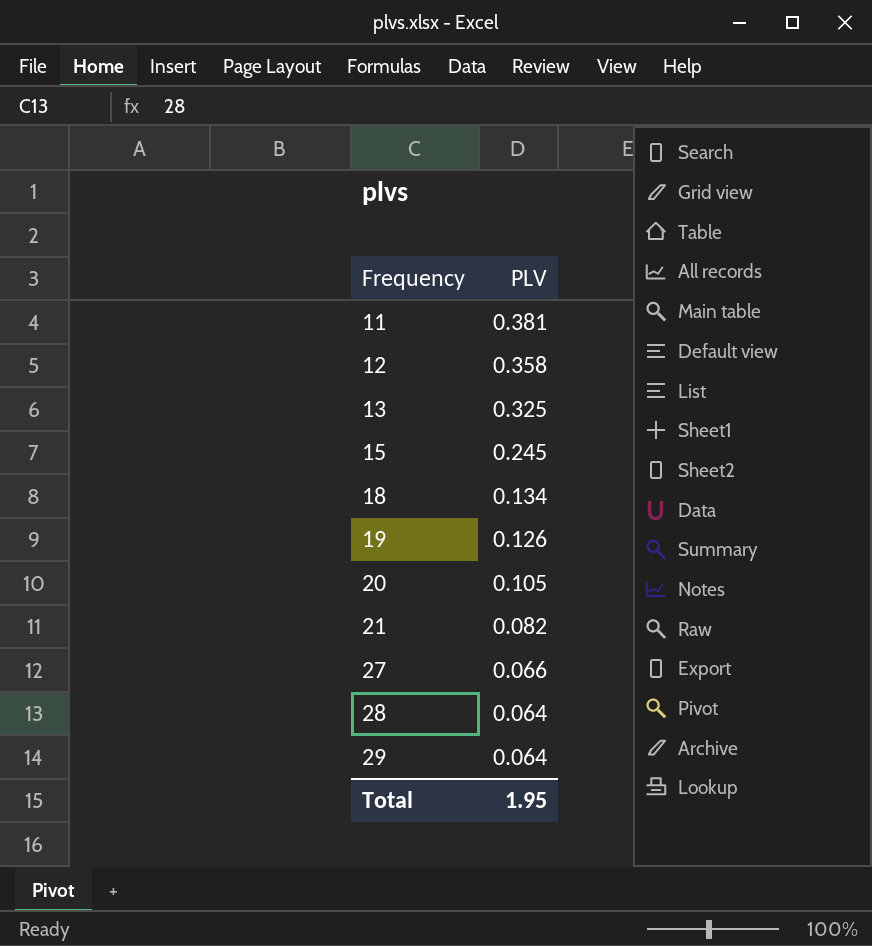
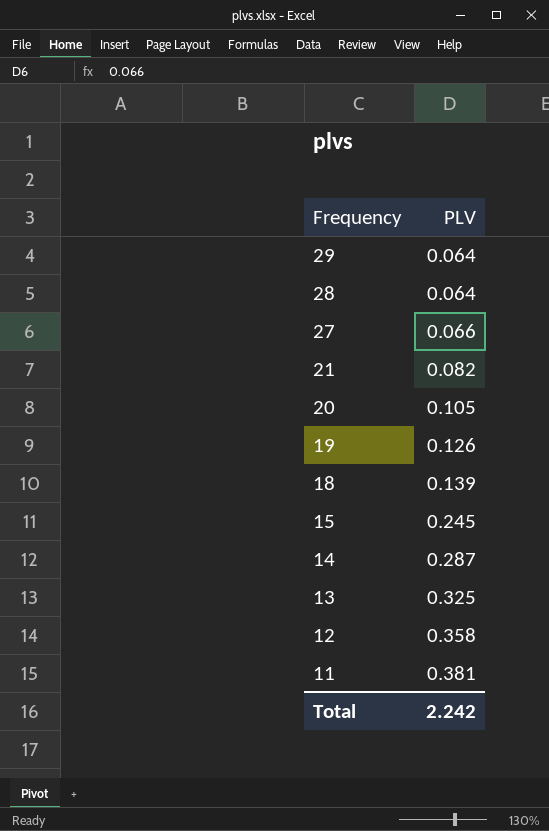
row order: Frequency ascending -> Frequency descending
18 | PLV: 0.134 -> 0.139
row 14: none -> 0.287
Total | PLV: 1.95 -> 2.242

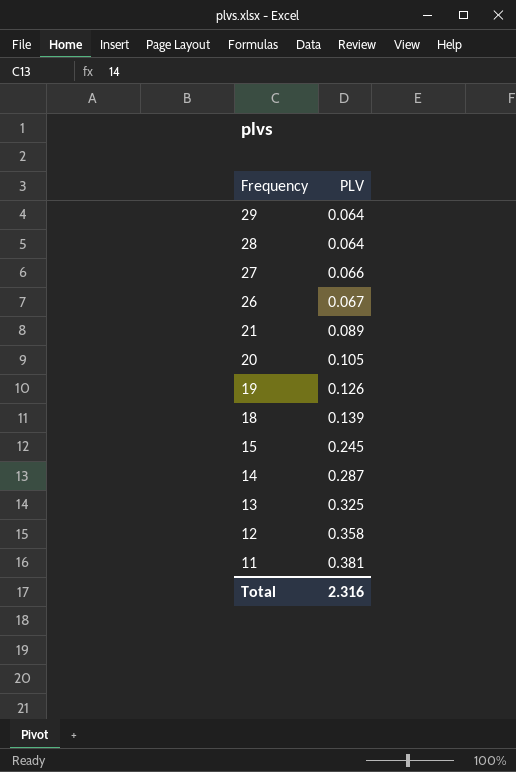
row 26: none -> 0.067
21 | PLV: 0.082 -> 0.089
Total | PLV: 2.242 -> 2.316

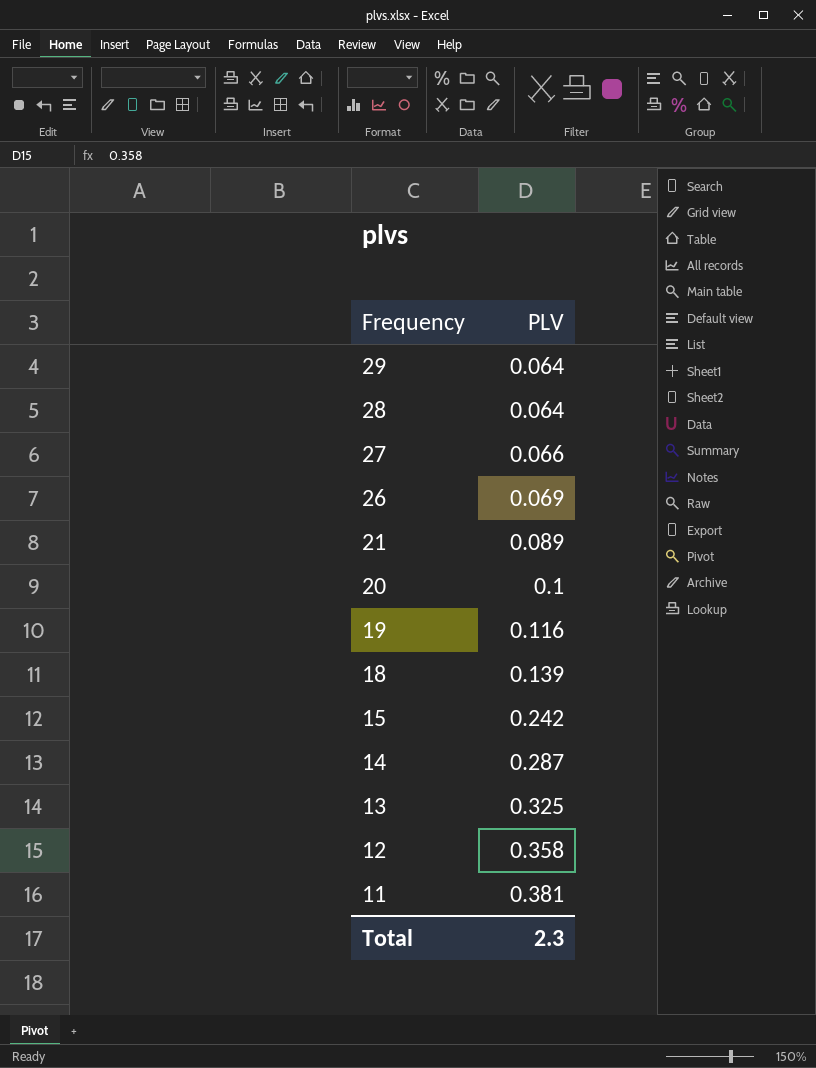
26 | PLV: 0.067 -> 0.069
20 | PLV: 0.105 -> 0.1
19 | PLV: 0.126 -> 0.116
15 | PLV: 0.245 -> 0.242
Total | PLV: 2.316 -> 2.3

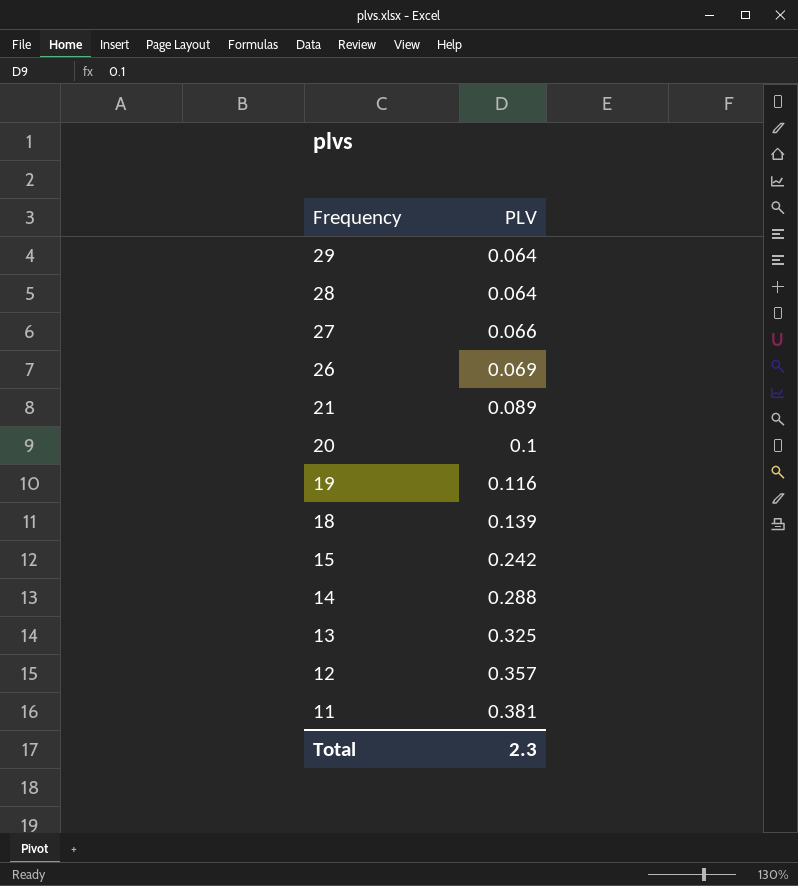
14 | PLV: 0.287 -> 0.288
12 | PLV: 0.358 -> 0.357

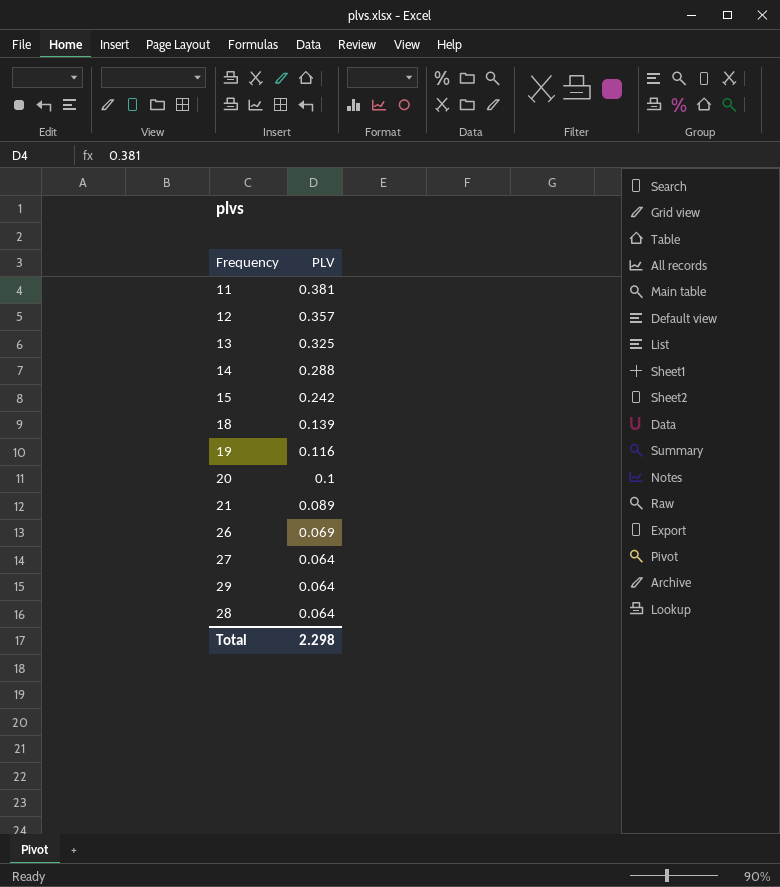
row order: Frequency descending -> PLV descending
27 | PLV: 0.066 -> 0.064
Total | PLV: 2.3 -> 2.298

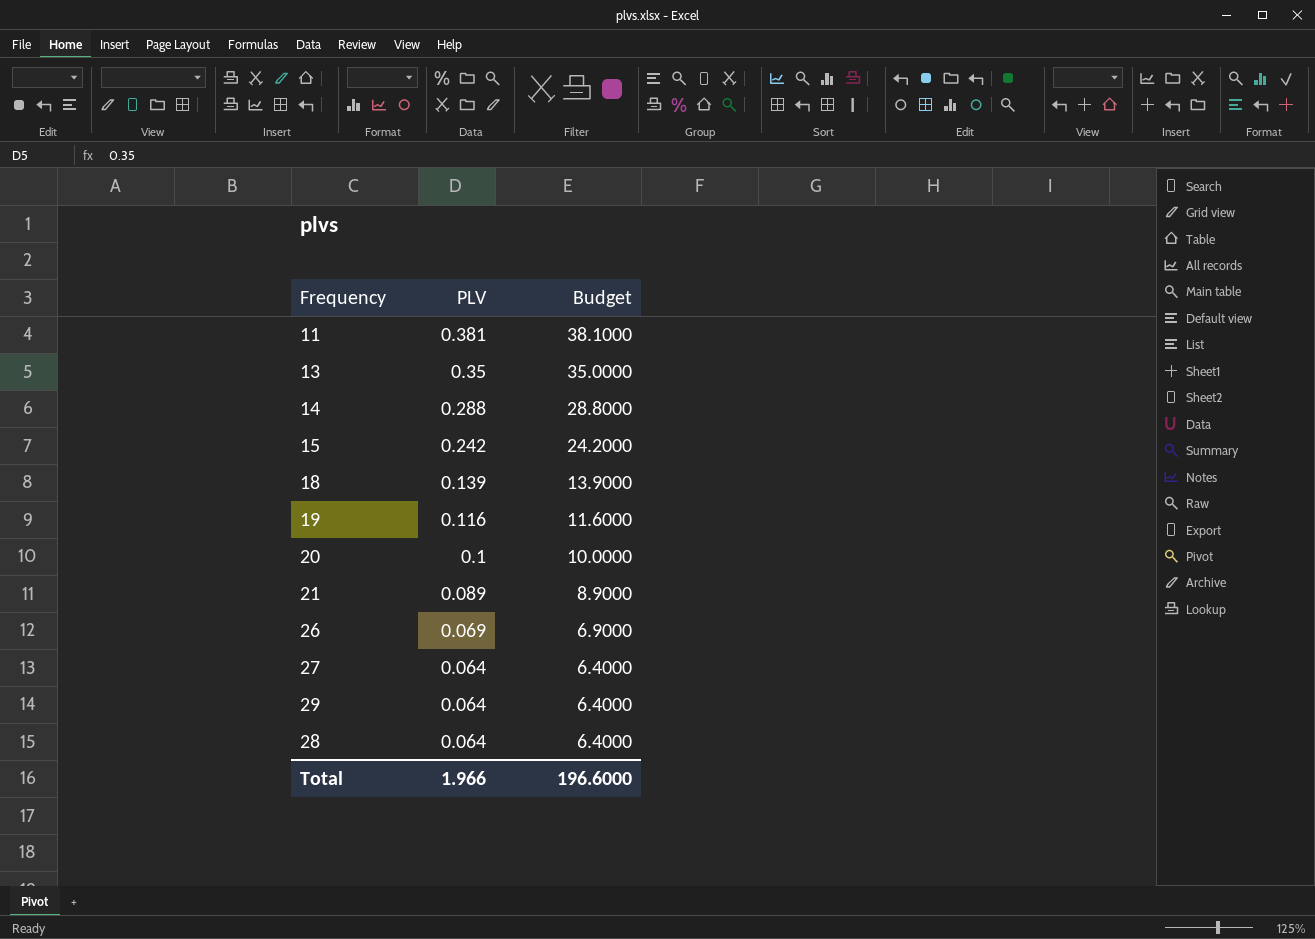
column Budget | formula: none -> [PLV] * 100
row 12: 0.357 -> none
13 | PLV: 0.325 -> 0.35
Total | PLV: 2.298 -> 1.966

